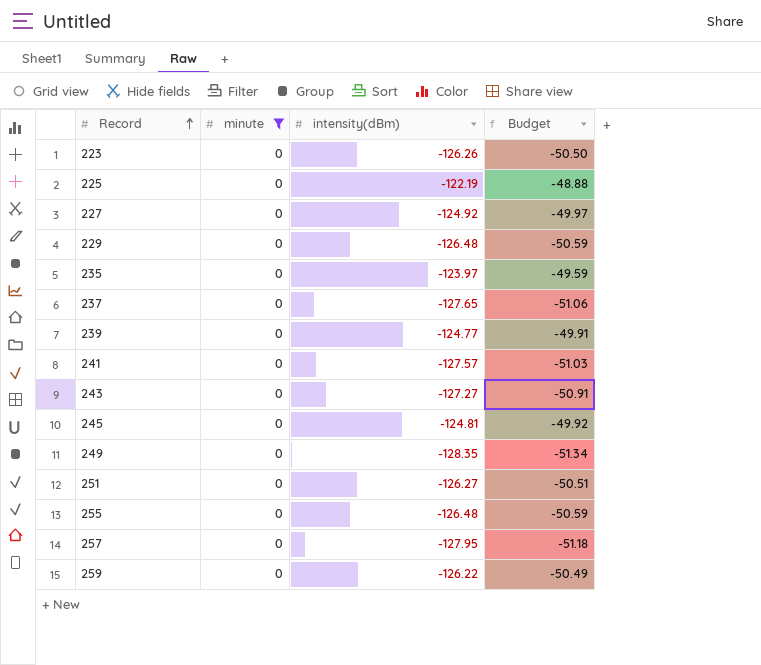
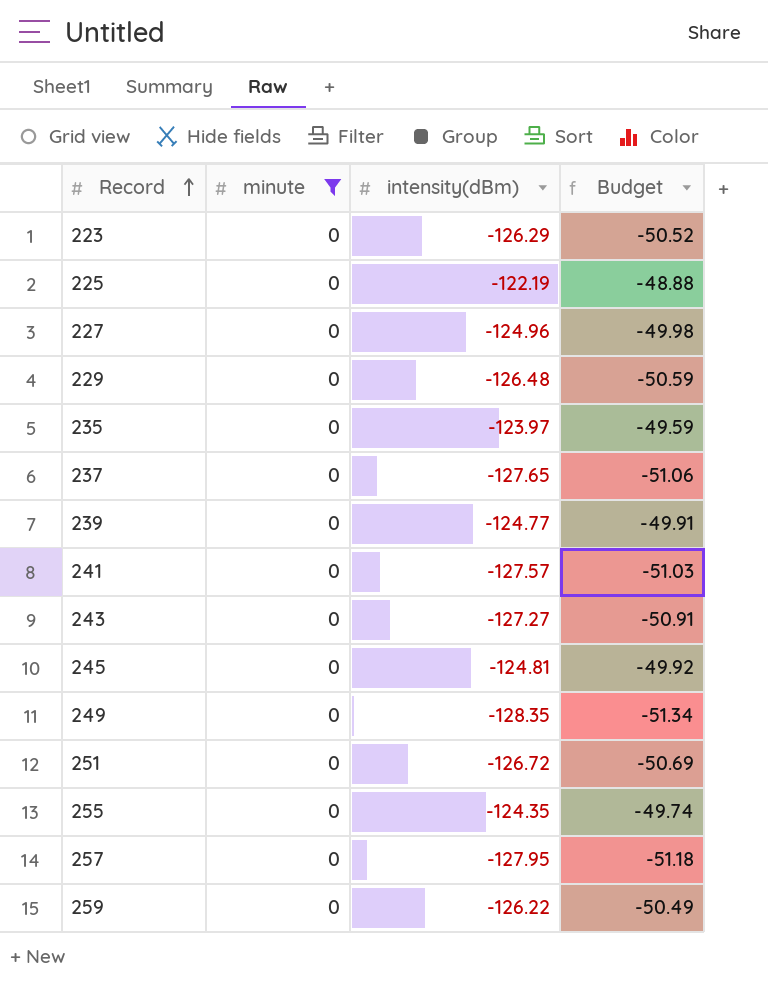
223 | intensity(dBm): -126.26 -> -126.29
223 | Budget: -50.50 -> -50.52
227 | intensity(dBm): -124.92 -> -124.96
227 | Budget: -49.97 -> -49.98
251 | intensity(dBm): -126.27 -> -126.72
251 | Budget: -50.51 -> -50.69
255 | intensity(dBm): -126.48 -> -124.35
255 | Budget: -50.59 -> -49.74

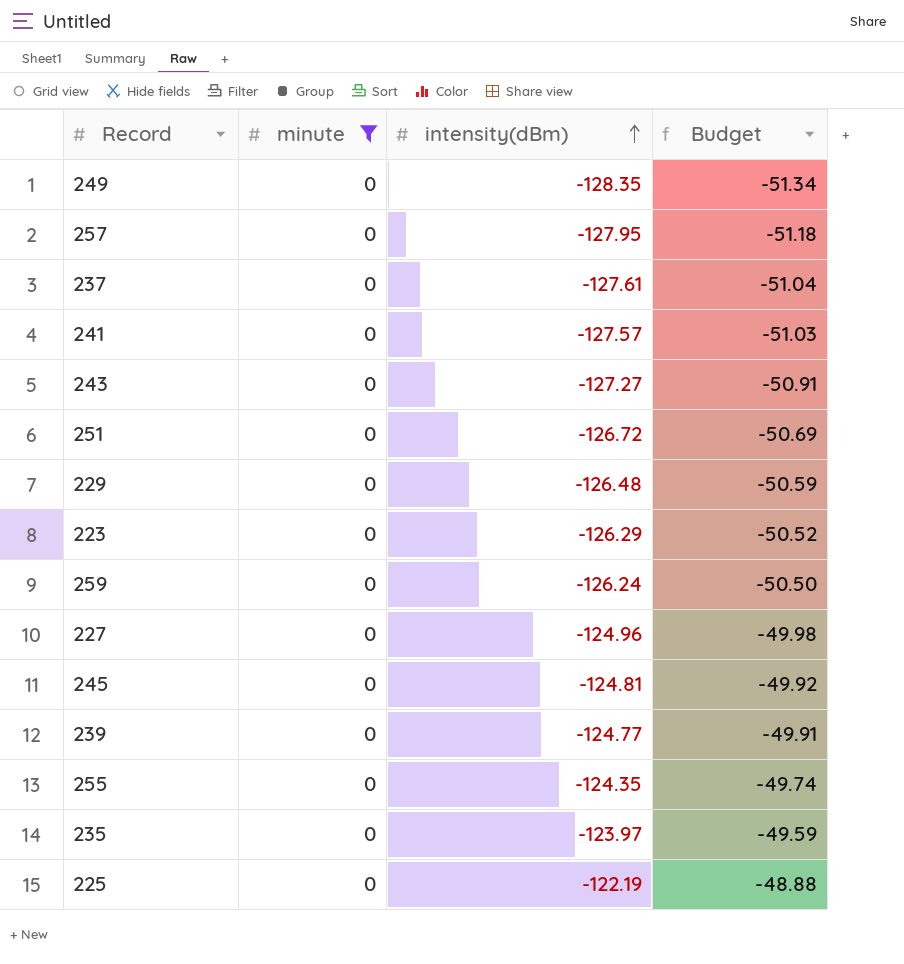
row order: Record ascending -> intensity(dBm) ascending
237 | intensity(dBm): -127.65 -> -127.61
237 | Budget: -51.06 -> -51.04
259 | intensity(dBm): -126.22 -> -126.24
259 | Budget: -50.49 -> -50.50

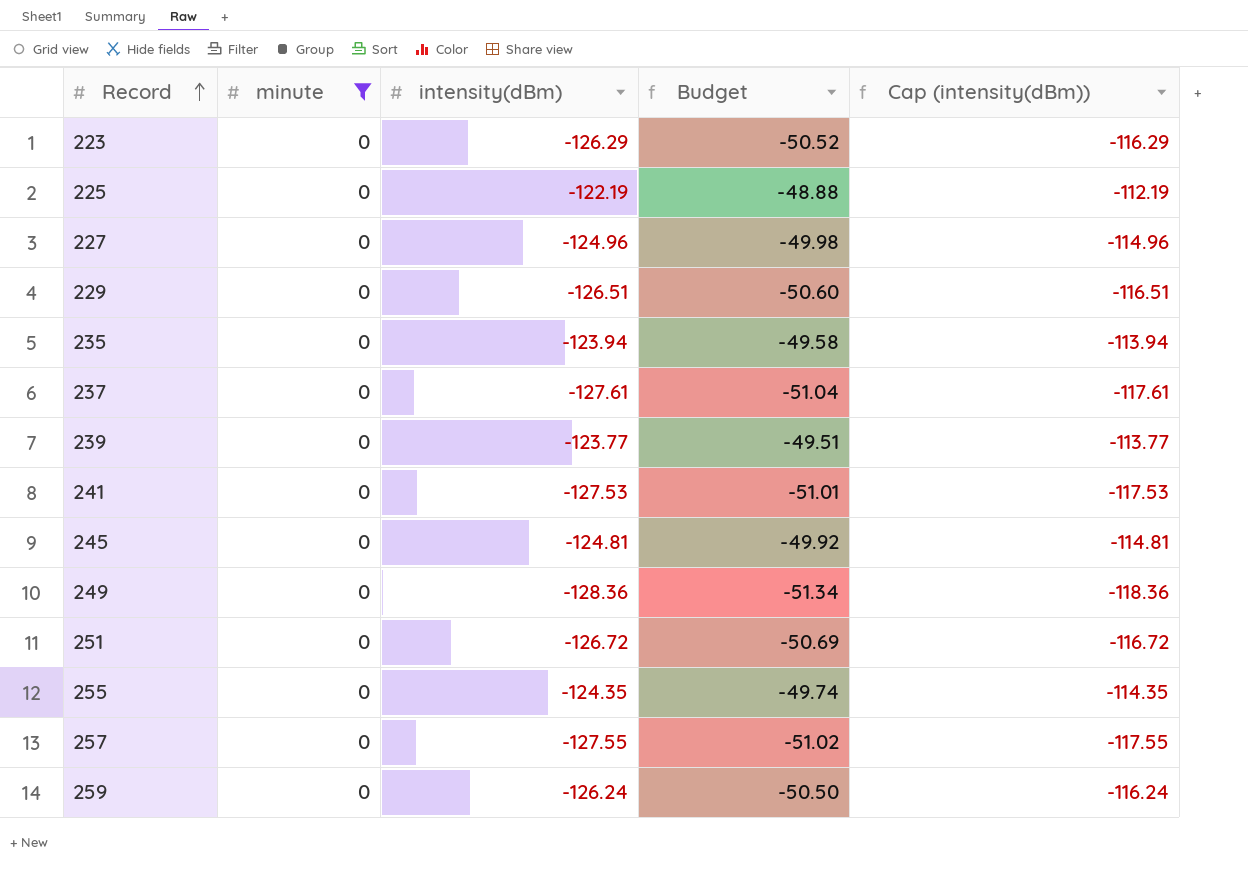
row order: intensity(dBm) ascending -> Record ascending
column Cap (intensity(dBm)) | formula: none -> [intensity(dBm)] + 10
row 243: 0 | -127.27 | -50.91 -> none
229 | intensity(dBm): -126.48 -> -126.51
229 | Budget: -50.59 -> -50.60
235 | intensity(dBm): -123.97 -> -123.94
235 | Budget: -49.59 -> -49.58
239 | intensity(dBm): -124.77 -> -123.77
239 | Budget: -49.91 -> -49.51
241 | intensity(dBm): -127.57 -> -127.53
241 | Budget: -51.03 -> -51.01
249 | intensity(dBm): -128.35 -> -128.36
257 | intensity(dBm): -127.95 -> -127.55
257 | Budget: -51.18 -> -51.02

